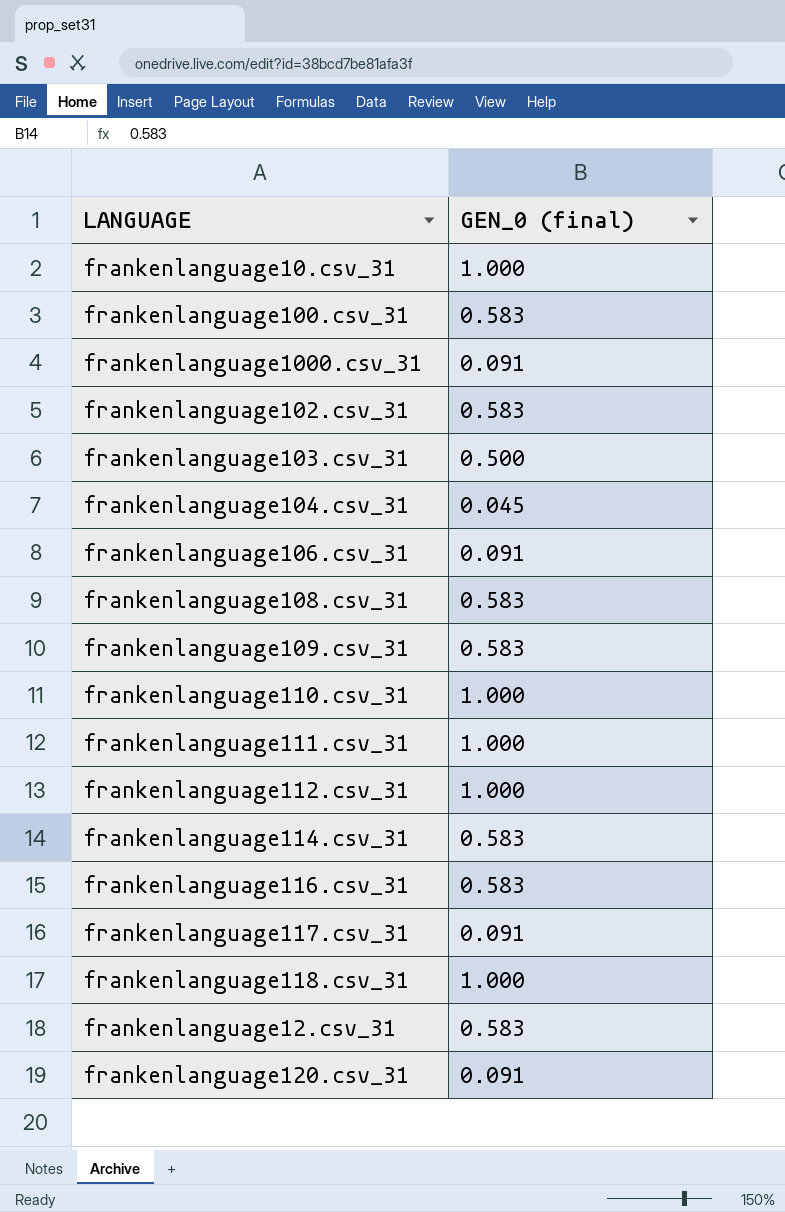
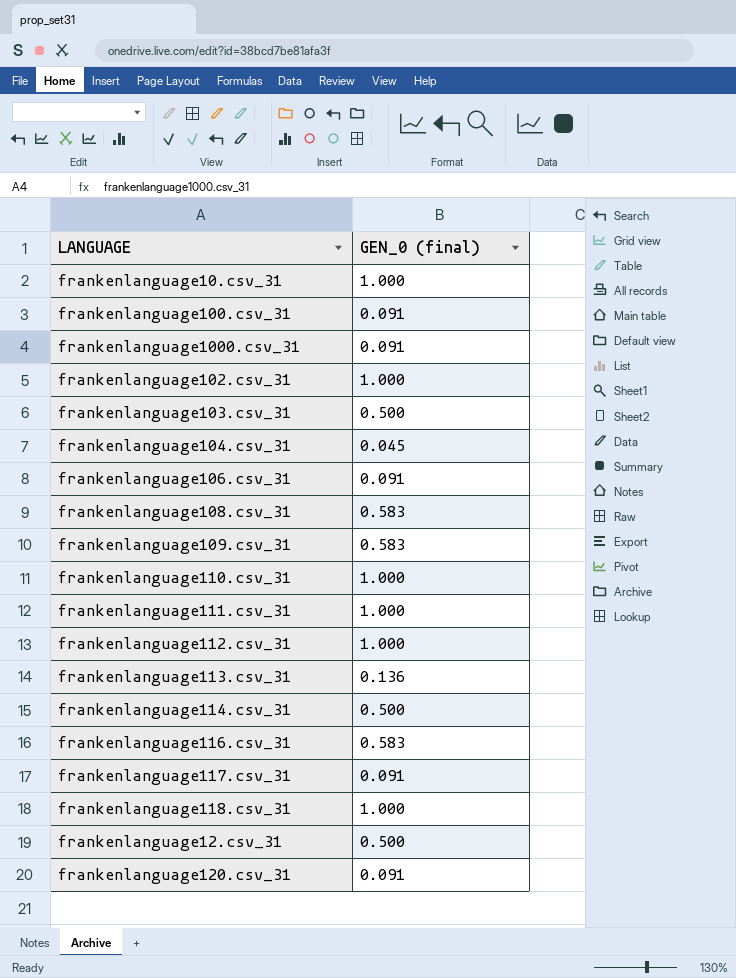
frankenlanguage100.csv_31 | GEN_0 (final): 0.583 -> 0.091
frankenlanguage102.csv_31 | GEN_0 (final): 0.583 -> 1.000
row frankenlanguage113.csv_31: none -> 0.136
frankenlanguage114.csv_31 | GEN_0 (final): 0.583 -> 0.500
frankenlanguage12.csv_31 | GEN_0 (final): 0.583 -> 0.500

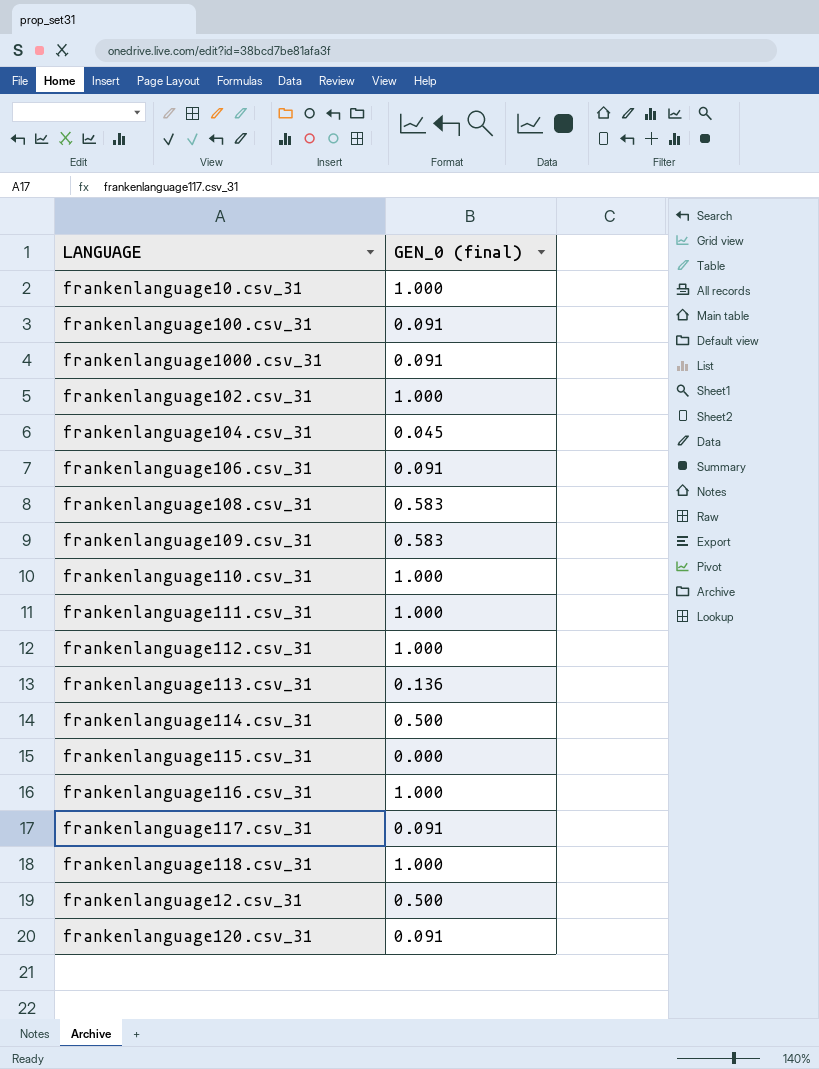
row frankenlanguage103.csv_31: 0.500 -> none
row frankenlanguage115.csv_31: none -> 0.000
frankenlanguage116.csv_31 | GEN_0 (final): 0.583 -> 1.000

